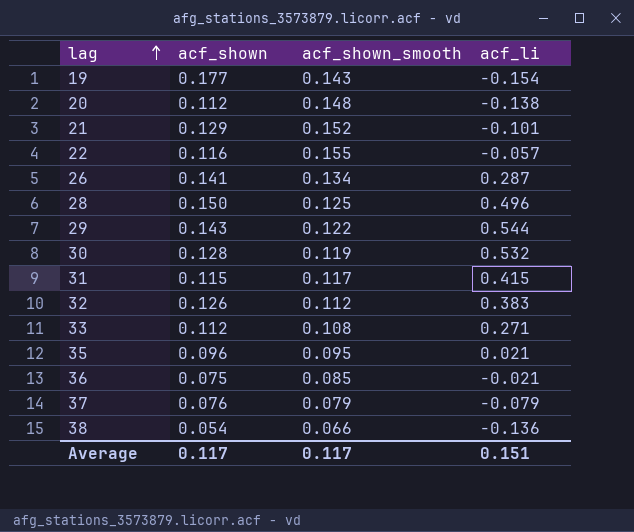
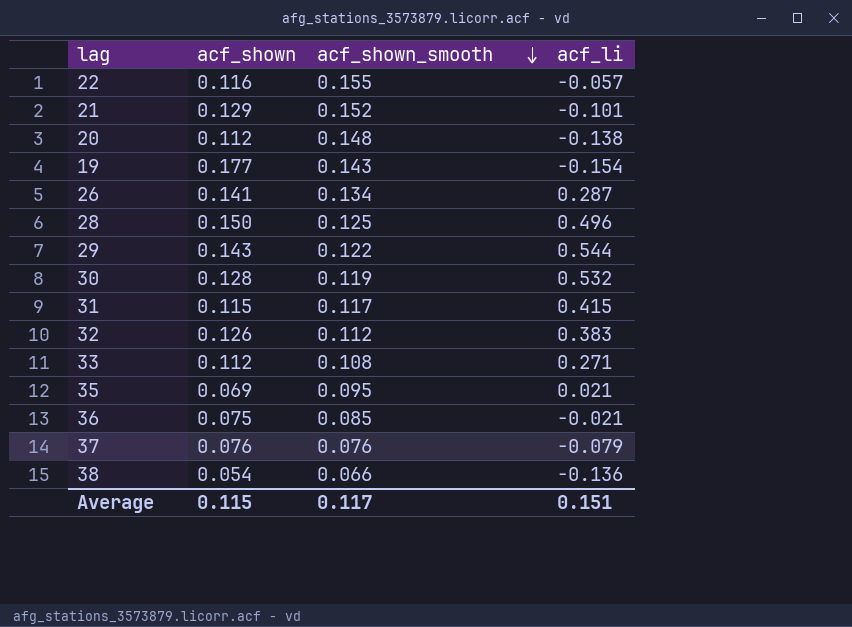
row order: lag ascending -> acf_shown_smooth descending
35 | acf_shown: 0.096 -> 0.069
37 | acf_shown_smooth: 0.079 -> 0.076
Average | acf_shown: 0.117 -> 0.115

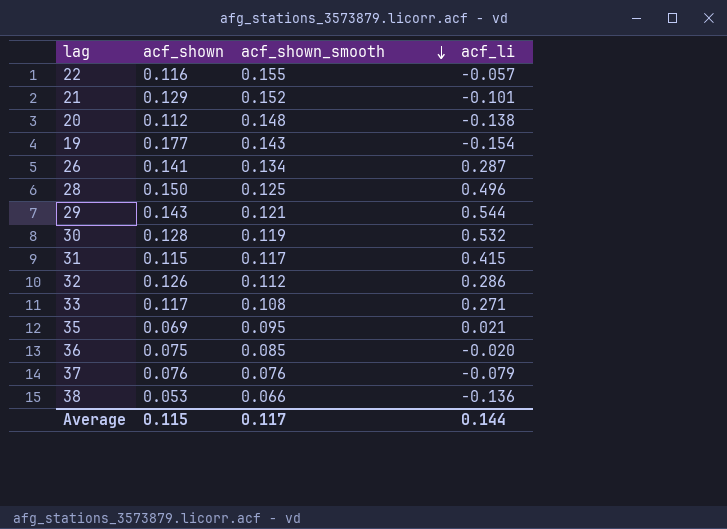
29 | acf_shown_smooth: 0.122 -> 0.121
32 | acf_li: 0.383 -> 0.286
33 | acf_shown: 0.112 -> 0.117
36 | acf_li: -0.021 -> -0.020
38 | acf_shown: 0.054 -> 0.053
Average | acf_li: 0.151 -> 0.144

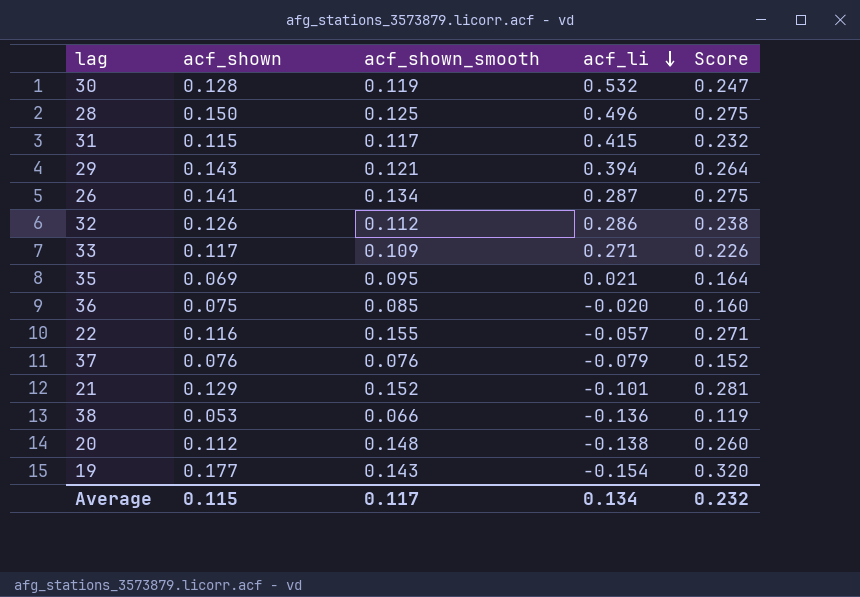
row order: acf_shown_smooth descending -> acf_li descending
column Score | formula: none -> [acf_shown] + [acf_shown_smooth]
29 | acf_li: 0.544 -> 0.394
33 | acf_shown_smooth: 0.108 -> 0.109
Average | acf_li: 0.144 -> 0.134

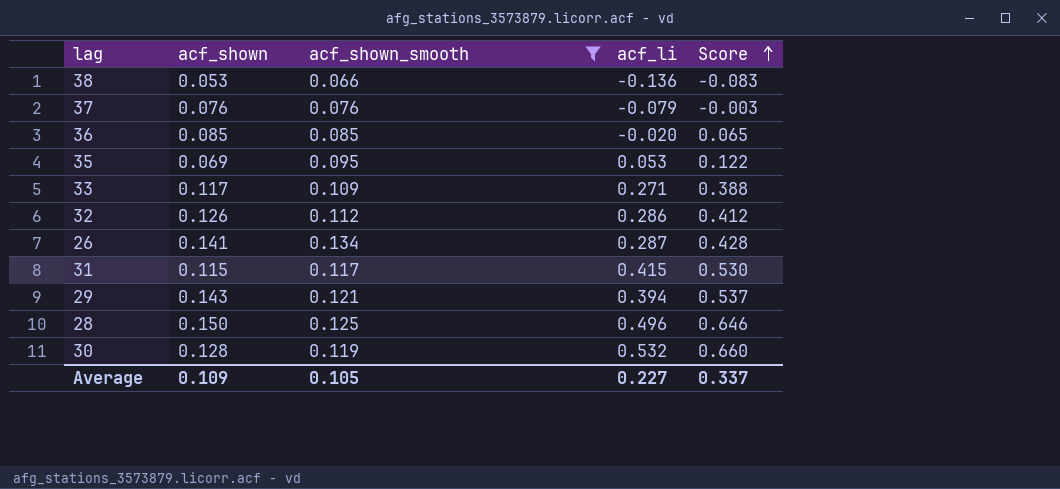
filter: none -> acf_shown_smooth <= 0.134
row order: acf_li descending -> Score ascending
column Score | formula: [acf_shown] + [acf_shown_smooth] -> [acf_shown] + [acf_li]
36 | acf_shown: 0.075 -> 0.085
35 | acf_li: 0.021 -> 0.053
Average | acf_shown: 0.115 -> 0.109
Average | acf_shown_smooth: 0.117 -> 0.105
Average | acf_li: 0.134 -> 0.227
Average | Score: 0.232 -> 0.337

